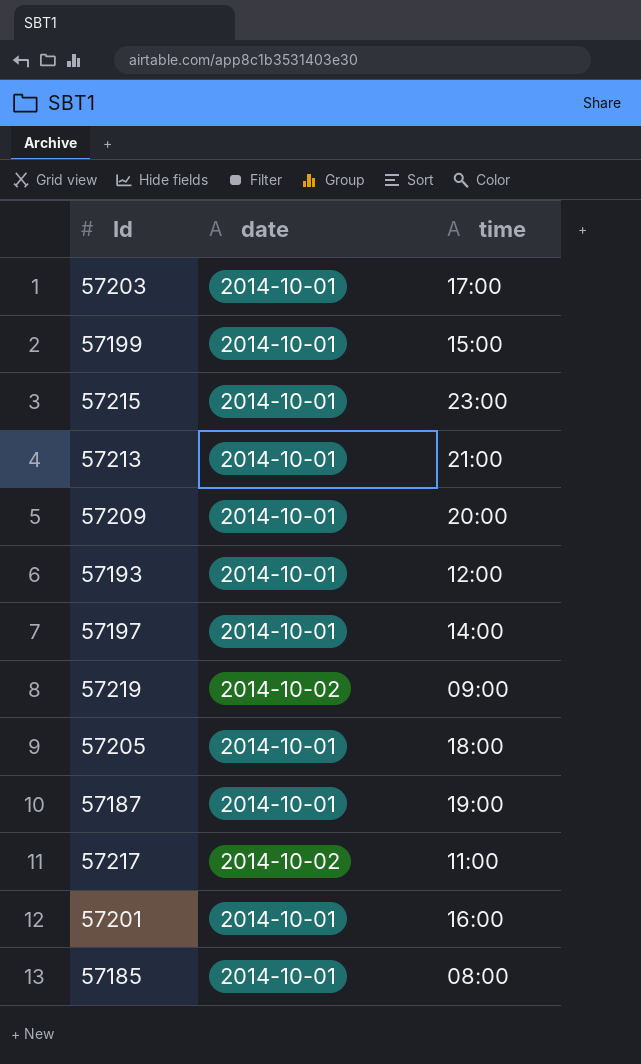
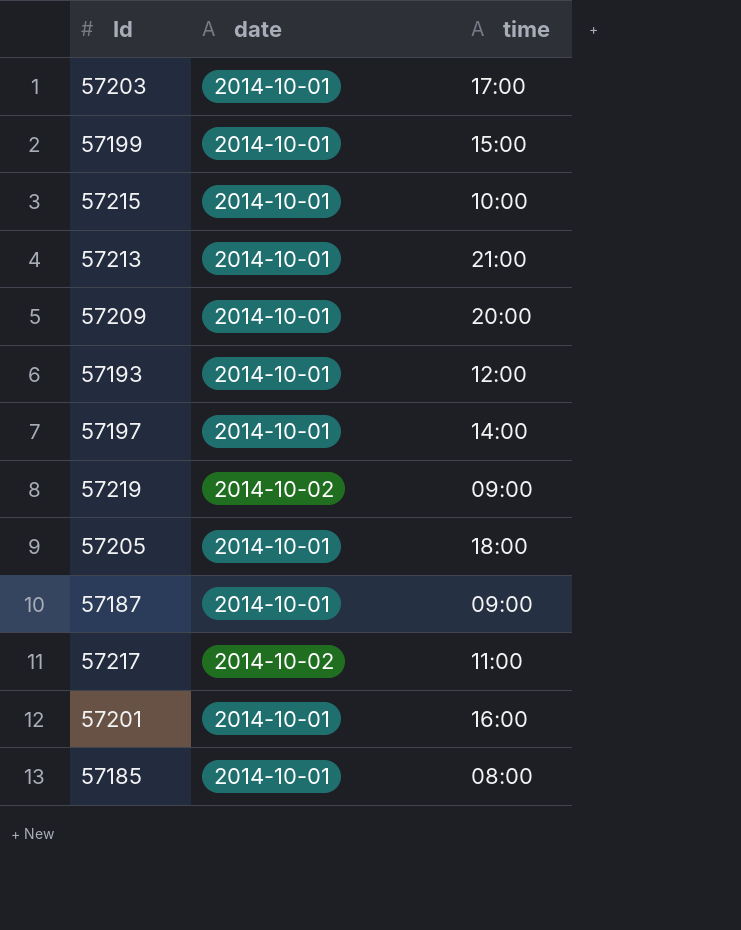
57215 | time: 23:00 -> 10:00
57187 | time: 19:00 -> 09:00

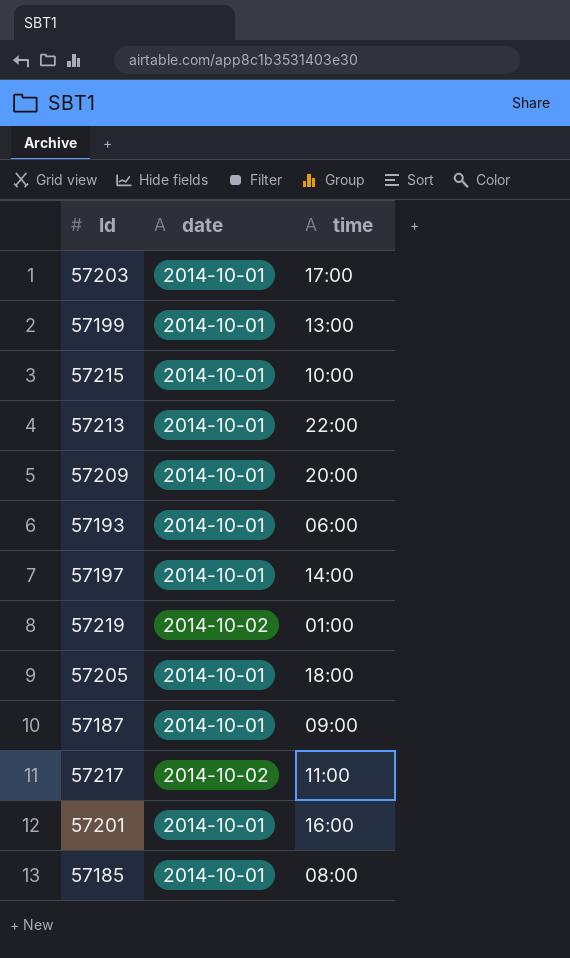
57199 | time: 15:00 -> 13:00
57213 | time: 21:00 -> 22:00
57193 | time: 12:00 -> 06:00
57219 | time: 09:00 -> 01:00

